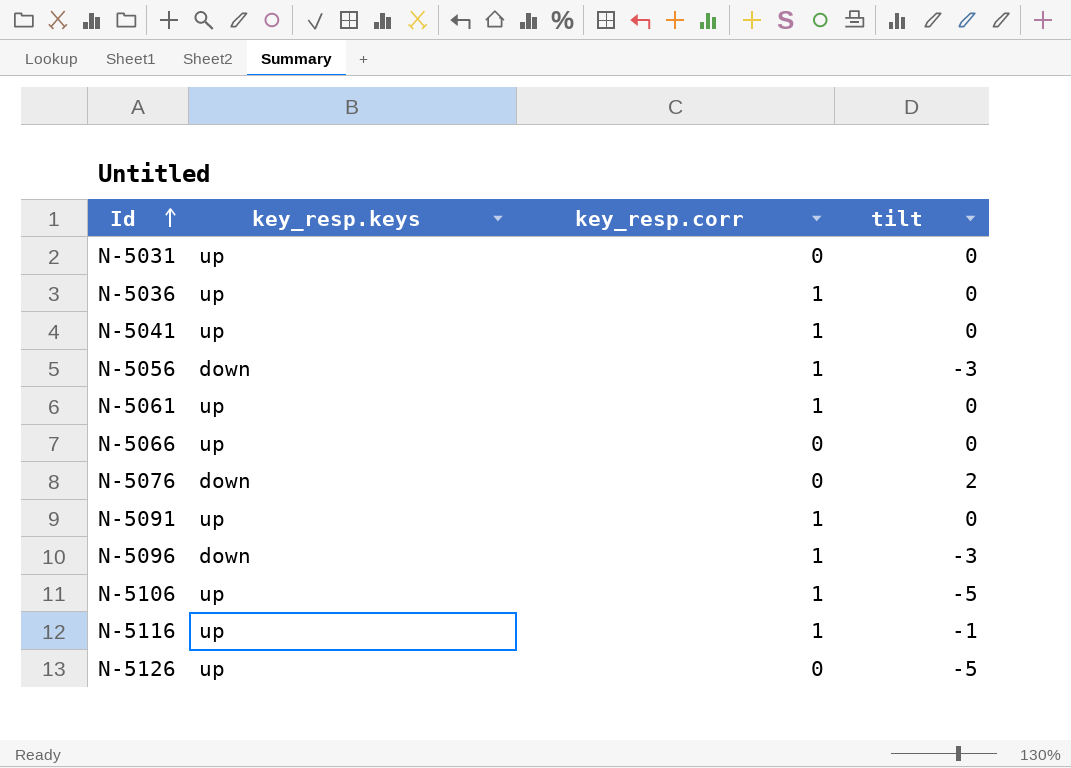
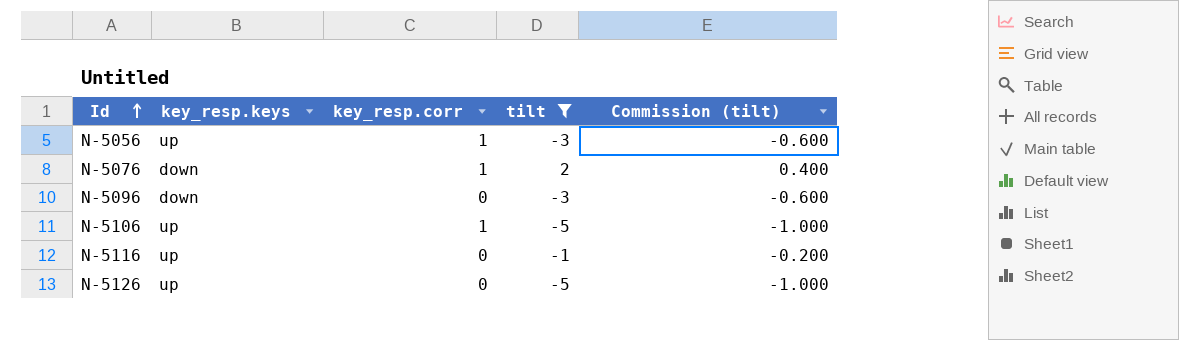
filter: none -> tilt != 0
column Commission (tilt) | formula: none -> [tilt] * 0.2
N-5056 | key_resp.keys: down -> up
N-5076 | key_resp.corr: 0 -> 1
N-5096 | key_resp.corr: 1 -> 0
N-5116 | key_resp.corr: 1 -> 0

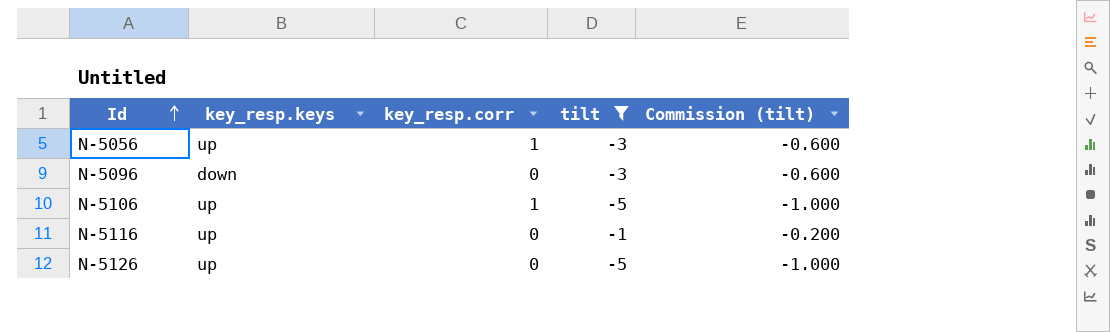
row N-5076: down | 1 | 2 | 0.400 -> none

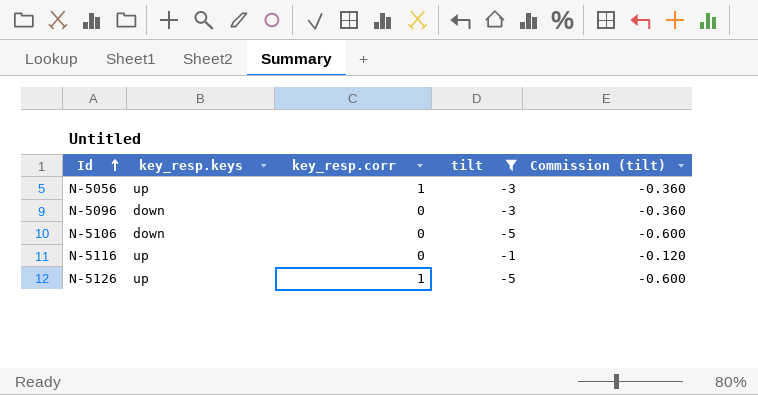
column Commission (tilt) | formula: [tilt] * 0.2 -> [tilt] * 0.12
N-5106 | key_resp.keys: up -> down
N-5106 | key_resp.corr: 1 -> 0
N-5126 | key_resp.corr: 0 -> 1

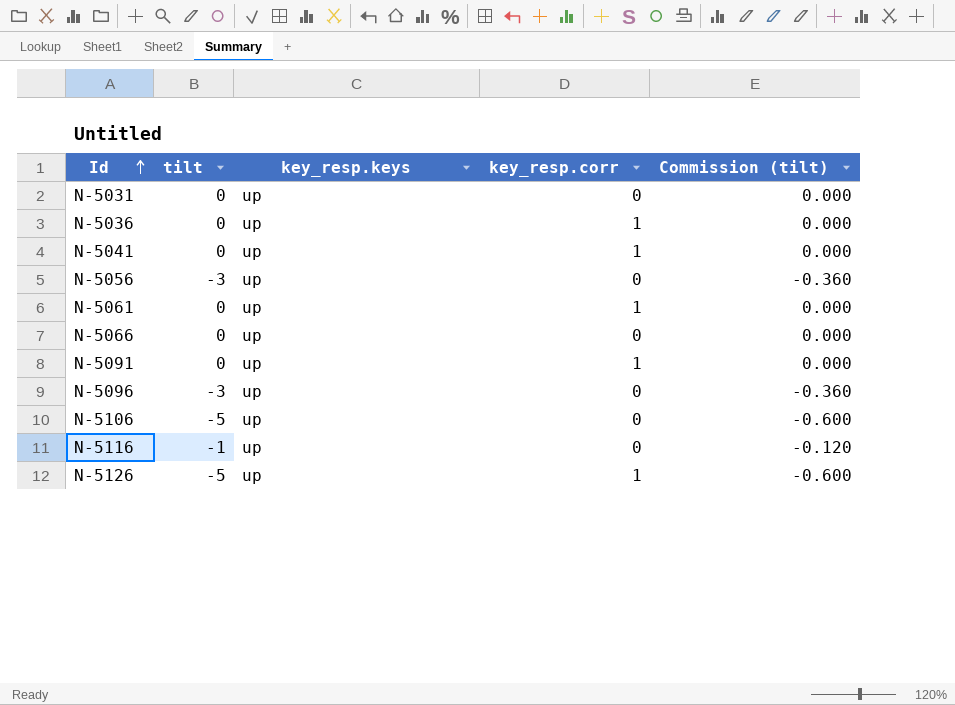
filter: tilt != 0 -> none
column tilt | position: 4 -> 2
N-5056 | key_resp.corr: 1 -> 0
N-5096 | key_resp.keys: down -> up
N-5106 | key_resp.keys: down -> up

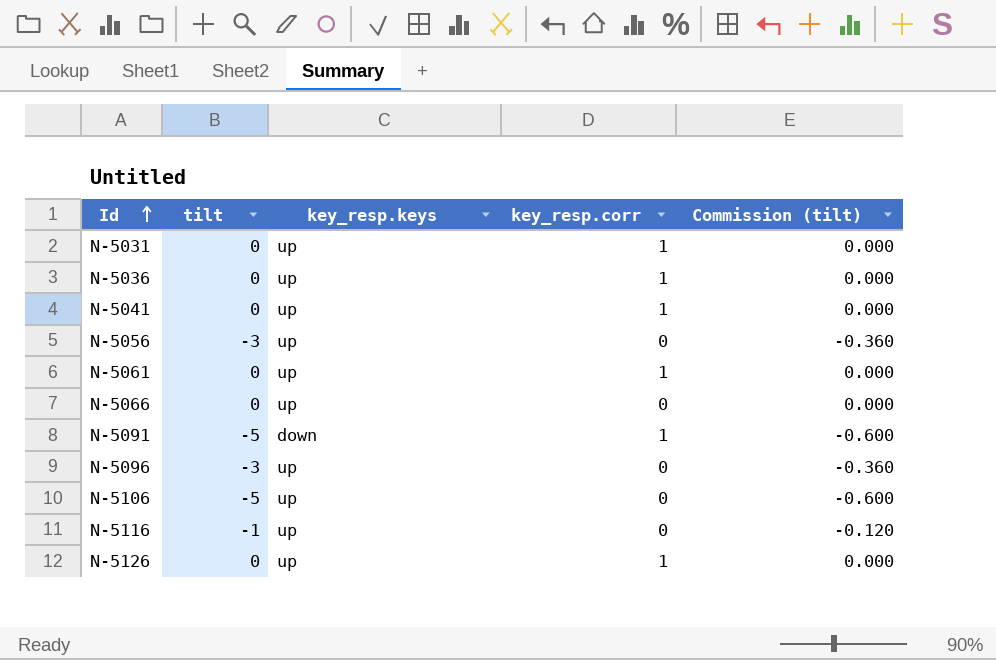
N-5031 | key_resp.corr: 0 -> 1
N-5091 | tilt: 0 -> -5
N-5091 | key_resp.keys: up -> down
N-5091 | Commission (tilt): 0.000 -> -0.600
N-5126 | tilt: -5 -> 0
N-5126 | Commission (tilt): -0.600 -> 0.000

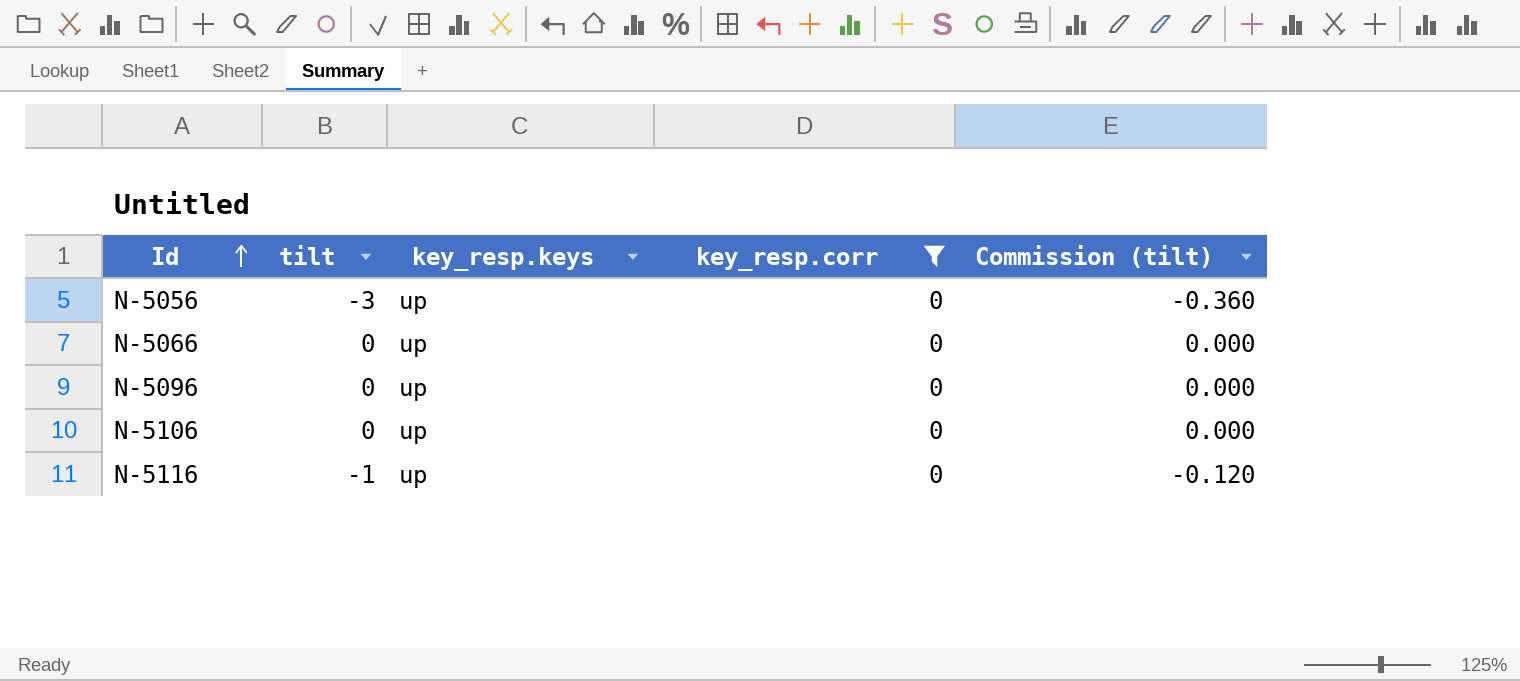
filter: none -> key_resp.corr = 0
N-5096 | tilt: -3 -> 0
N-5096 | Commission (tilt): -0.360 -> 0.000
N-5106 | tilt: -5 -> 0
N-5106 | Commission (tilt): -0.600 -> 0.000

